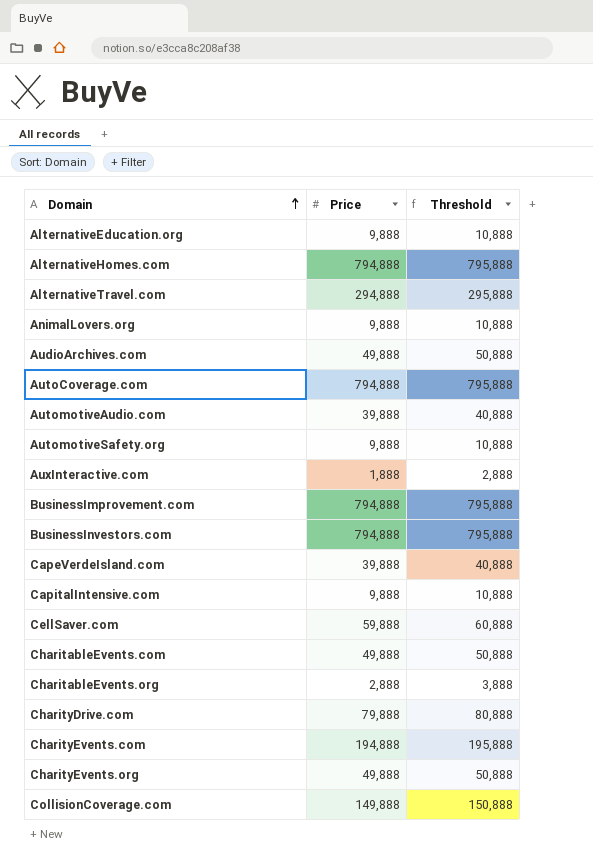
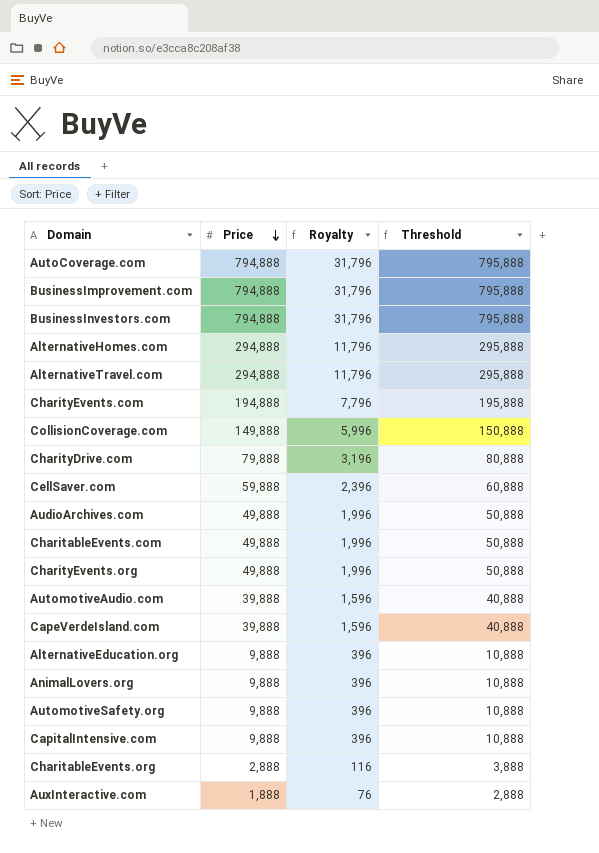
row order: Domain ascending -> Price descending
column Royalty | formula: none -> [Price] * 0.04
AlternativeHomes.com | Price: 794,888 -> 294,888
AlternativeHomes.com | Threshold: 795,888 -> 295,888

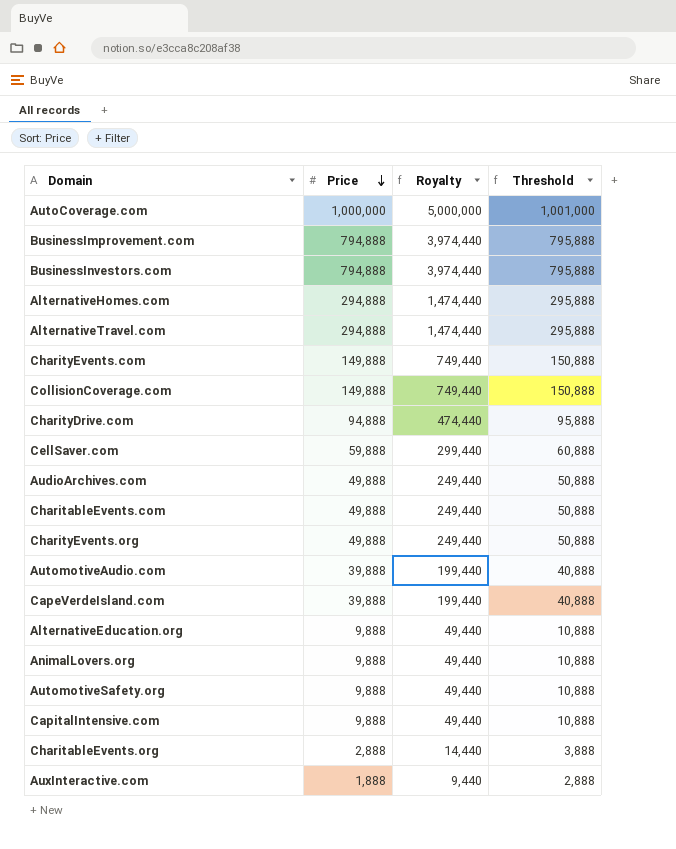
column Royalty | formula: [Price] * 0.04 -> [Price] * 5
AutoCoverage.com | Price: 794,888 -> 1,000,000
AutoCoverage.com | Threshold: 795,888 -> 1,001,000
CharityEvents.com | Price: 194,888 -> 149,888
CharityEvents.com | Threshold: 195,888 -> 150,888
CharityDrive.com | Price: 79,888 -> 94,888
CharityDrive.com | Threshold: 80,888 -> 95,888

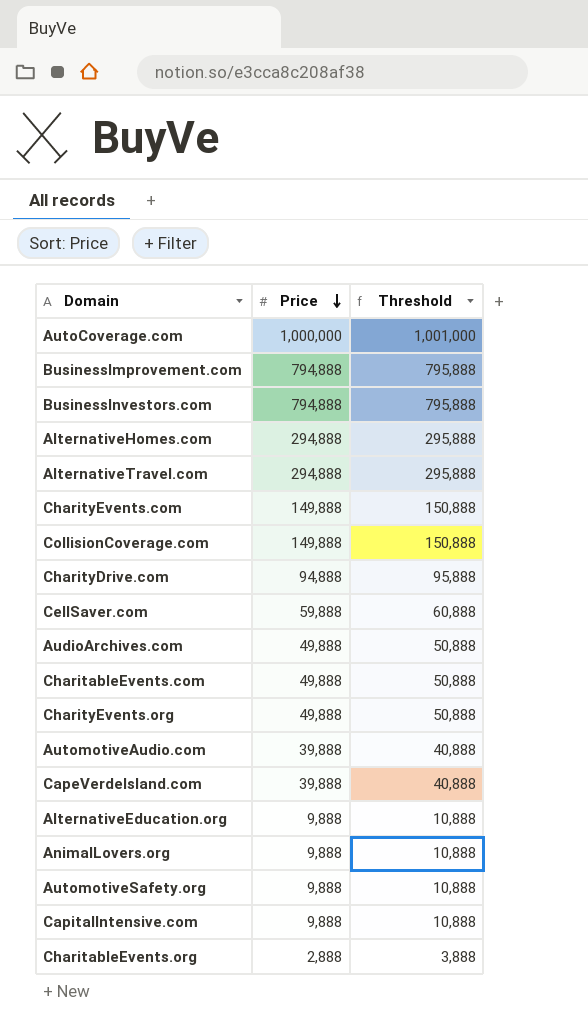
column Royalty | formula: [Price] * 5 -> none
row AuxInteractive.com: 1,888 | 9,440 | 2,888 -> none

